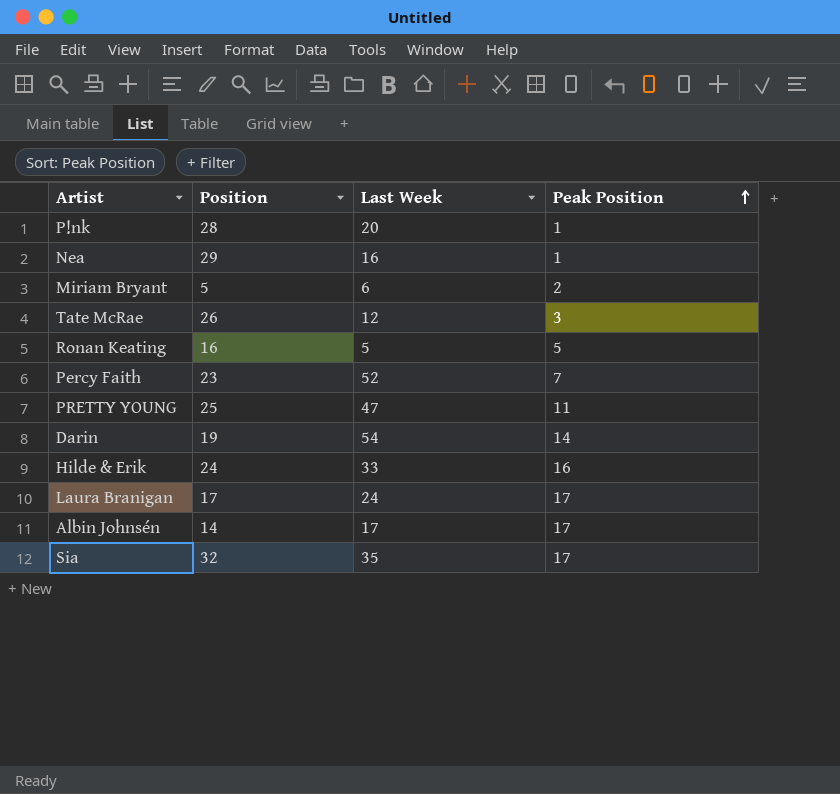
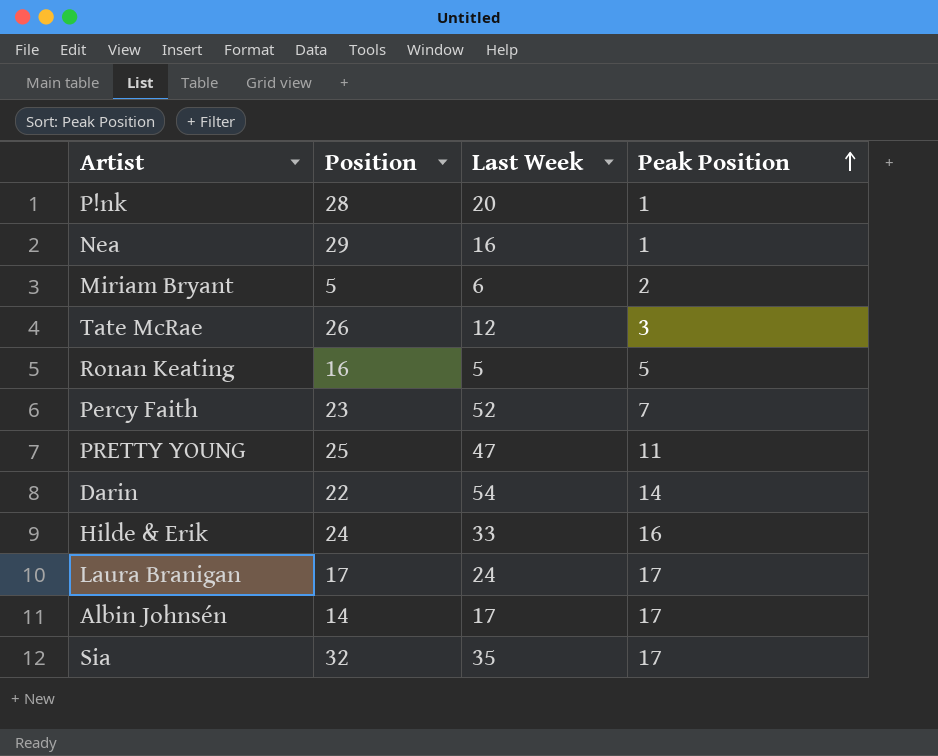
Darin | Position: 19 -> 22

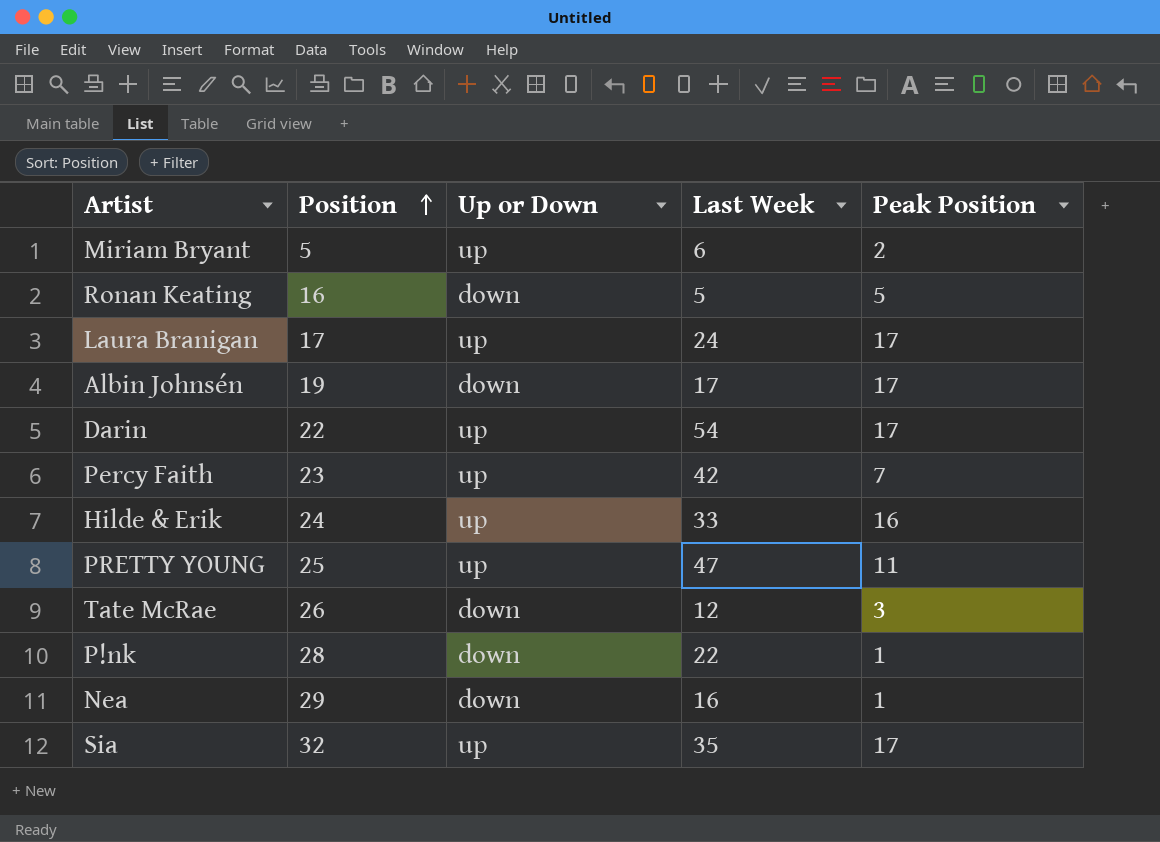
row order: Peak Position ascending -> Position ascending
column Up or Down | position: none -> 3
Albin Johnsén | Position: 14 -> 19
Darin | Peak Position: 14 -> 17
Percy Faith | Last Week: 52 -> 42
P!nk | Last Week: 20 -> 22

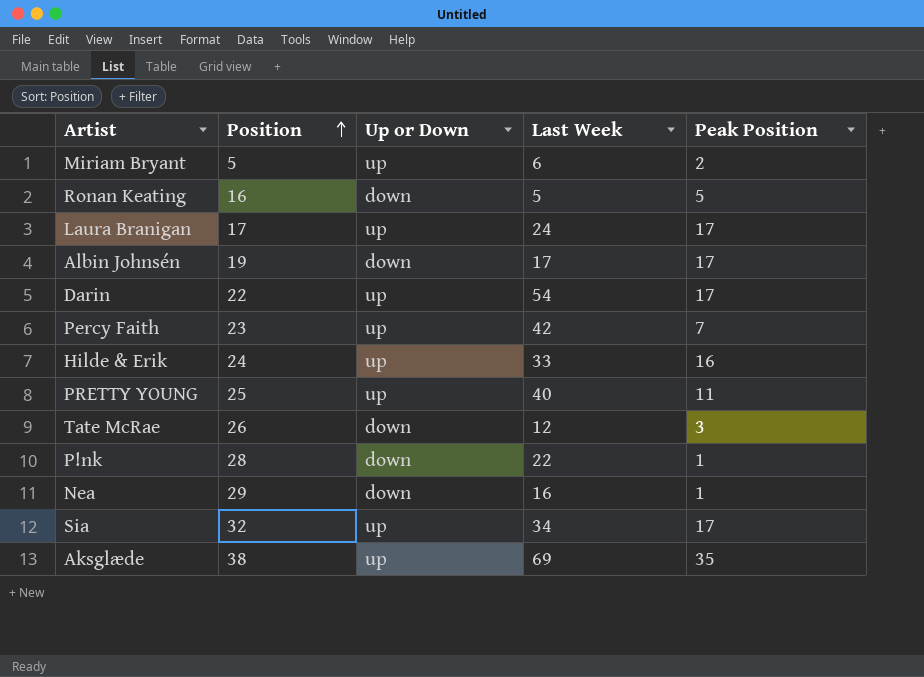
PRETTY YOUNG | Last Week: 47 -> 40
Sia | Last Week: 35 -> 34
row Aksglæde: none -> 38 | up | 69 | 35

